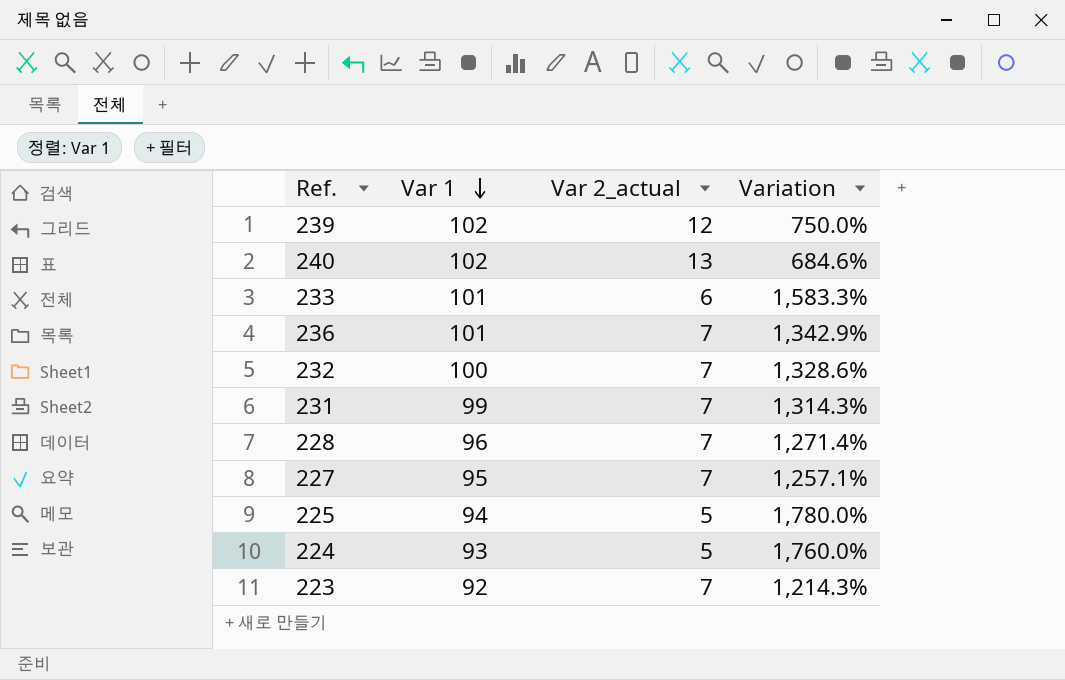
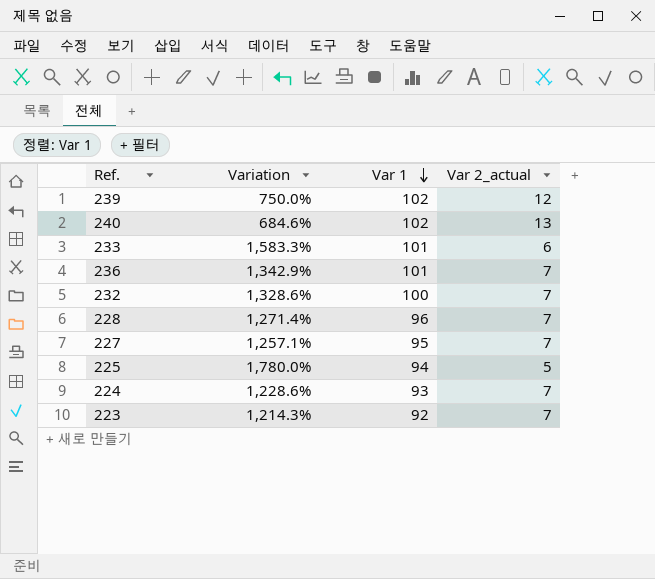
column Variation | position: 4 -> 2
row 231: 99 | 7 | 1,314.3% -> none
224 | Variation: 1,760.0% -> 1,228.6%
224 | Var 2_actual: 5 -> 7

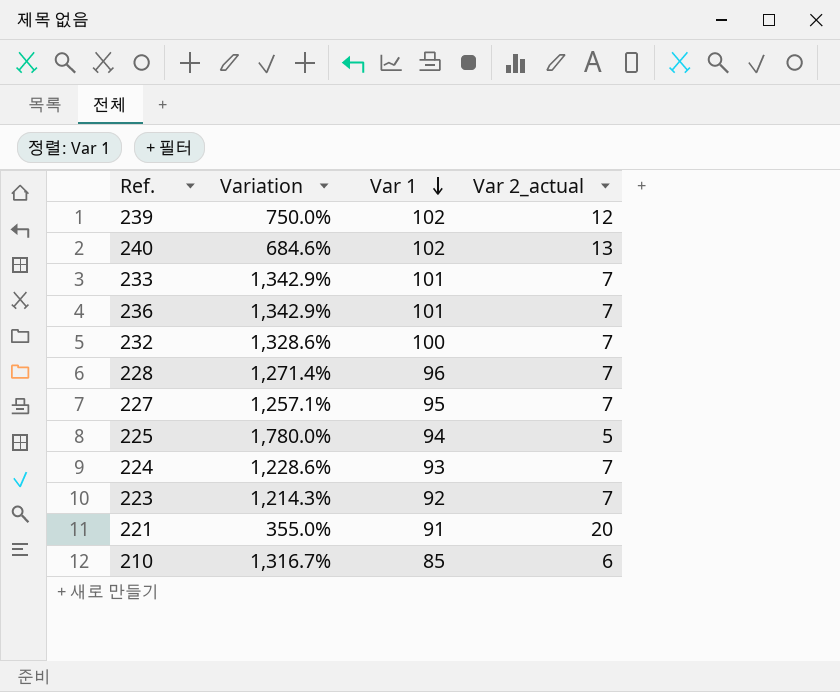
233 | Variation: 1,583.3% -> 1,342.9%
233 | Var 2_actual: 6 -> 7
row 221: none -> 355.0% | 91 | 20
row 210: none -> 1,316.7% | 85 | 6

